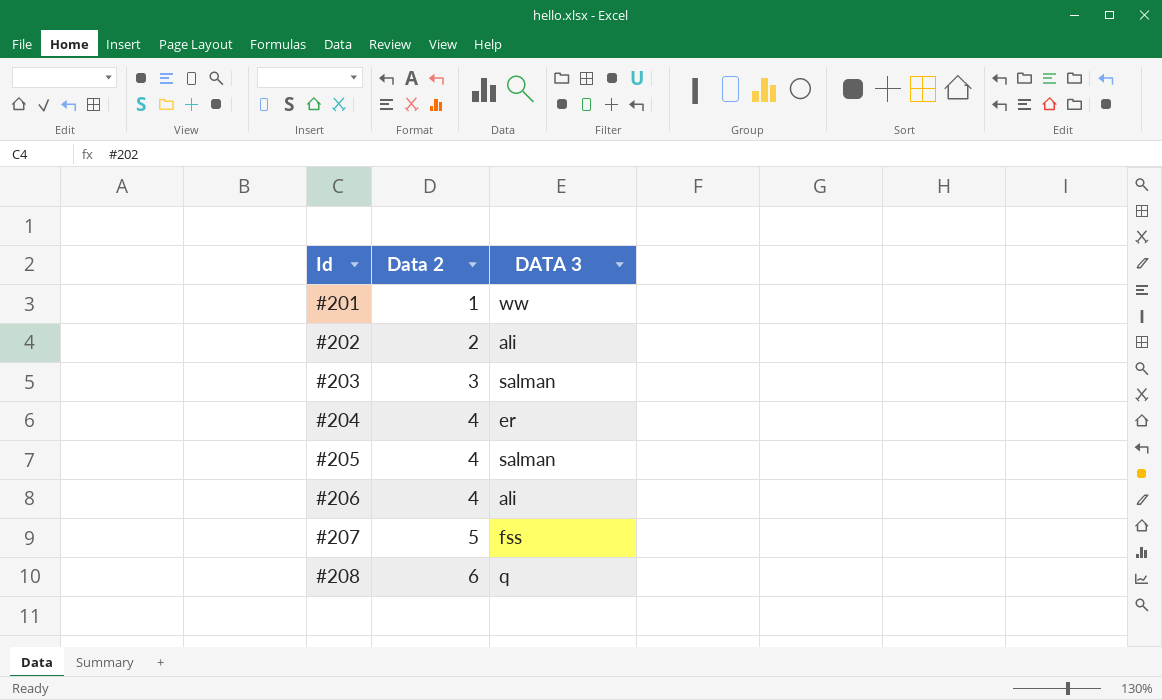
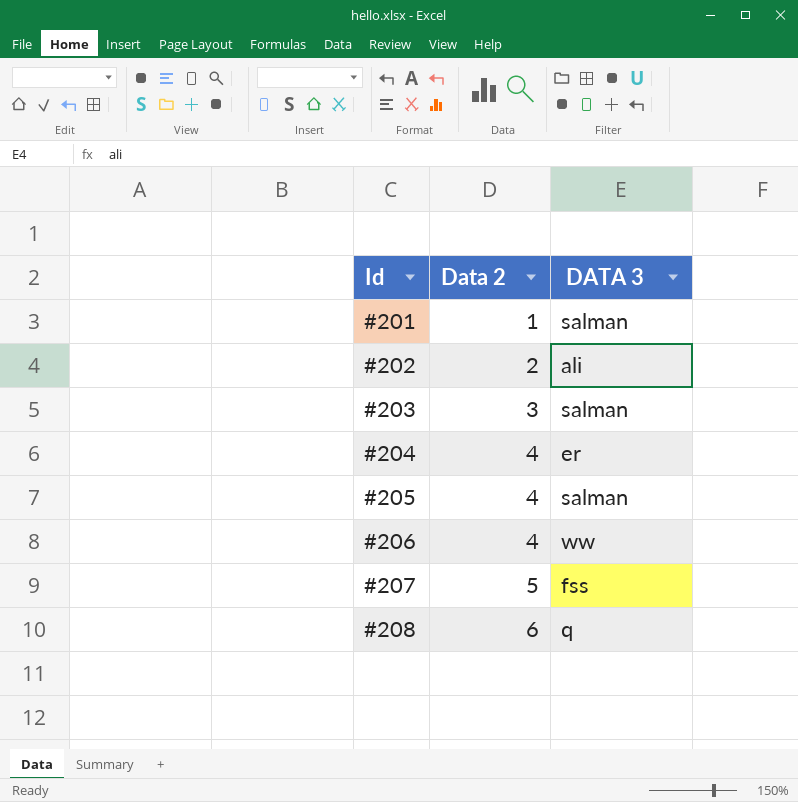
#201 | DATA 3: ww -> salman
#206 | DATA 3: ali -> ww

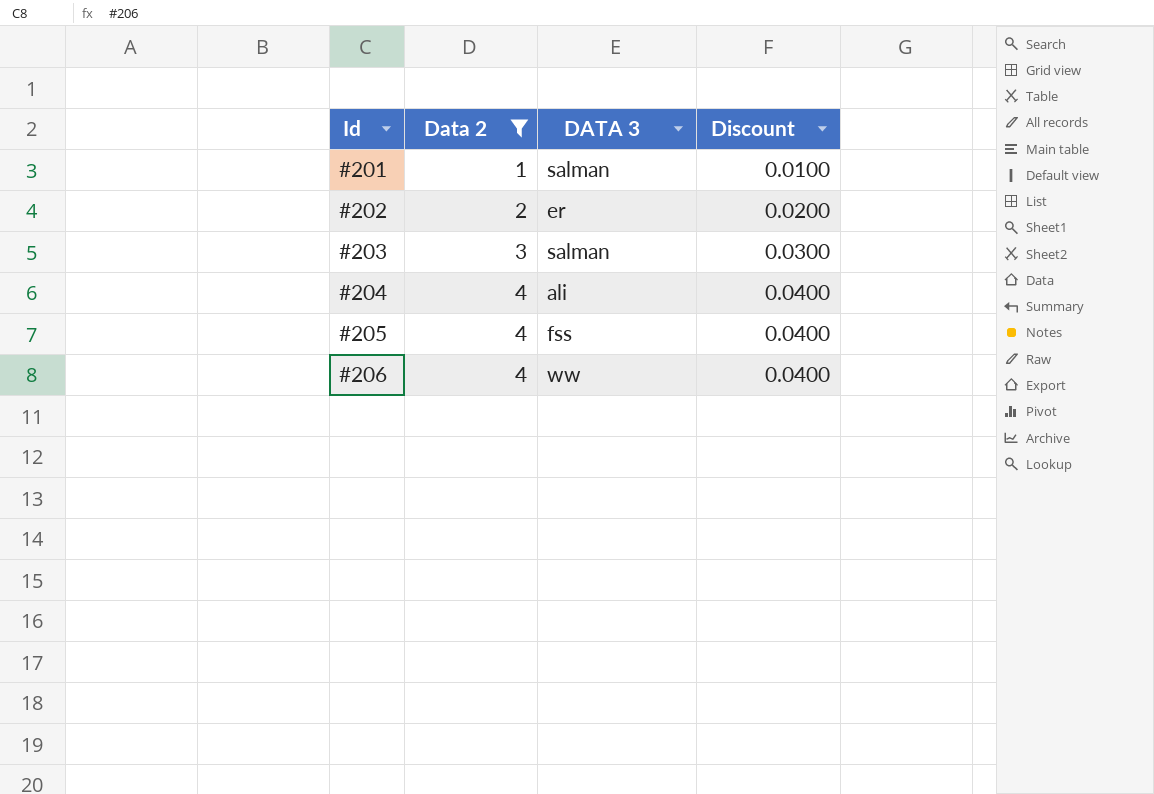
filter: none -> Data 2 <= 4
column Discount | formula: none -> [Data 2] * 0.01
#202 | DATA 3: ali -> er
#204 | DATA 3: er -> ali
#205 | DATA 3: salman -> fss

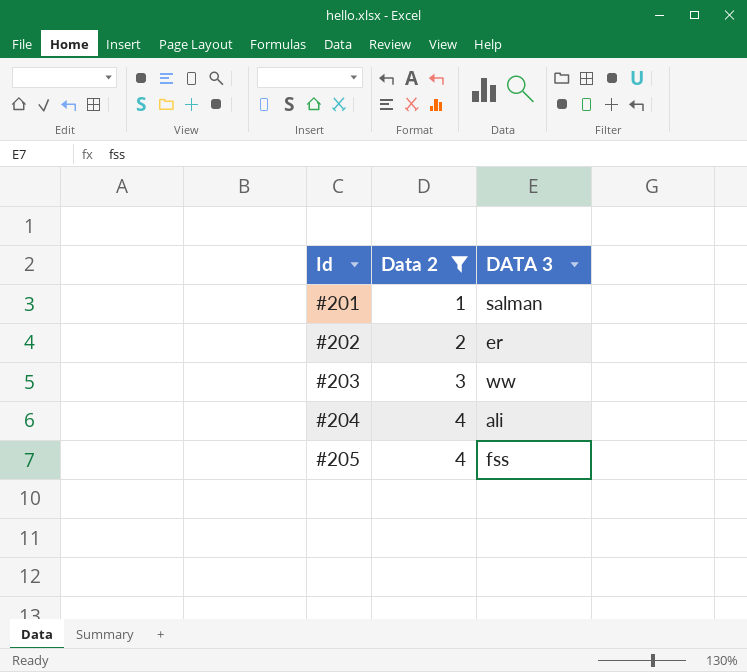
column Discount | formula: [Data 2] * 0.01 -> none
row #206: 4 | ww | 0.0400 -> none
#203 | DATA 3: salman -> ww

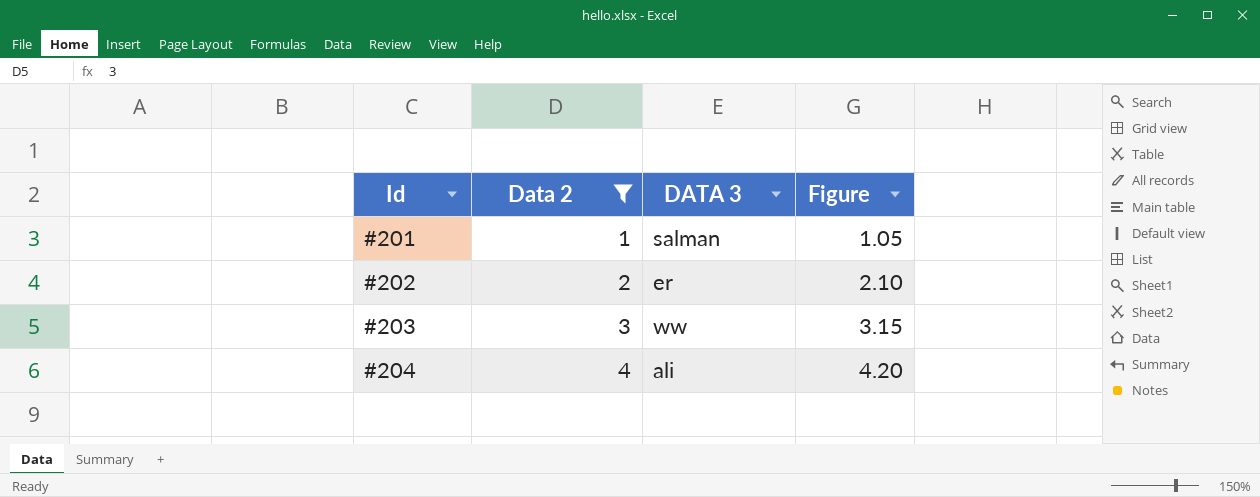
column Figure | formula: none -> [Data 2] * 1.05
row #205: 4 | fss -> none

